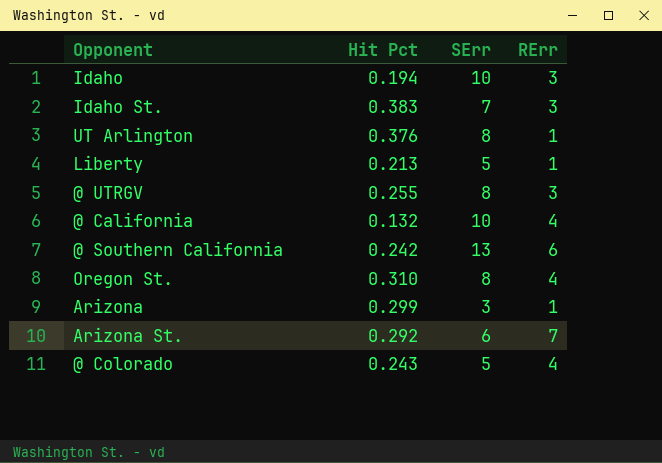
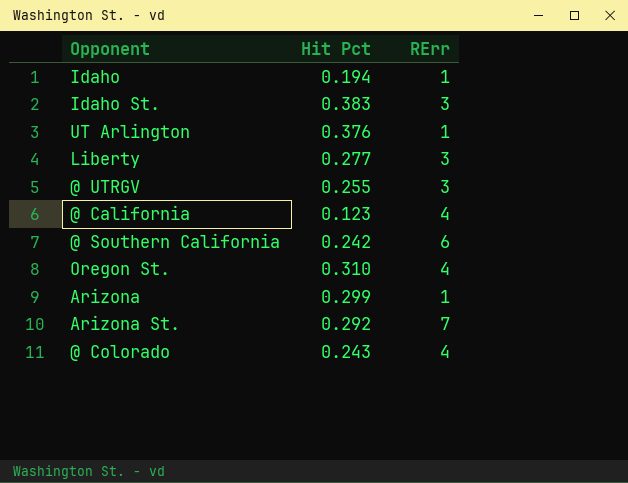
column SErr | position: 3 -> none
Idaho | RErr: 3 -> 1
Liberty | Hit Pct: 0.213 -> 0.277
Liberty | RErr: 1 -> 3
@ California | Hit Pct: 0.132 -> 0.123

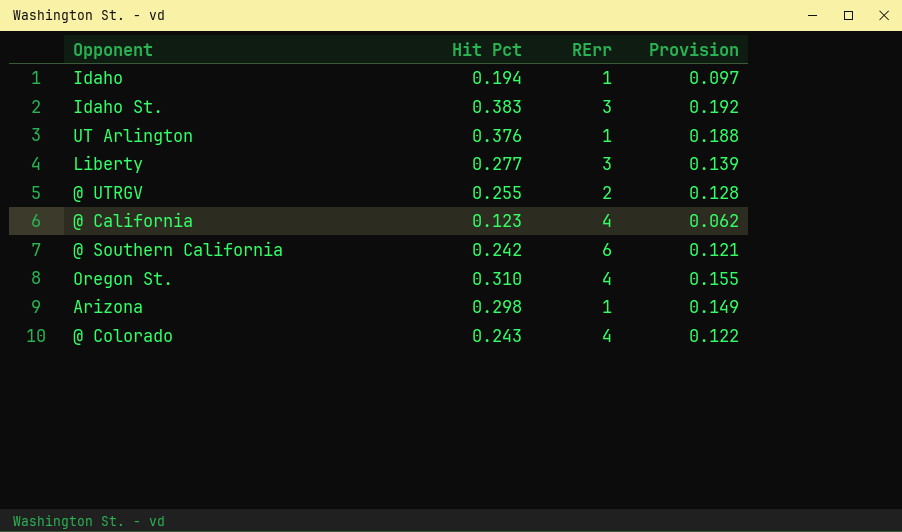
column Provision | formula: none -> [Hit Pct] * 0.5
row Arizona St.: 0.292 | 7 -> none
@ UTRGV | RErr: 3 -> 2
Arizona | Hit Pct: 0.299 -> 0.298

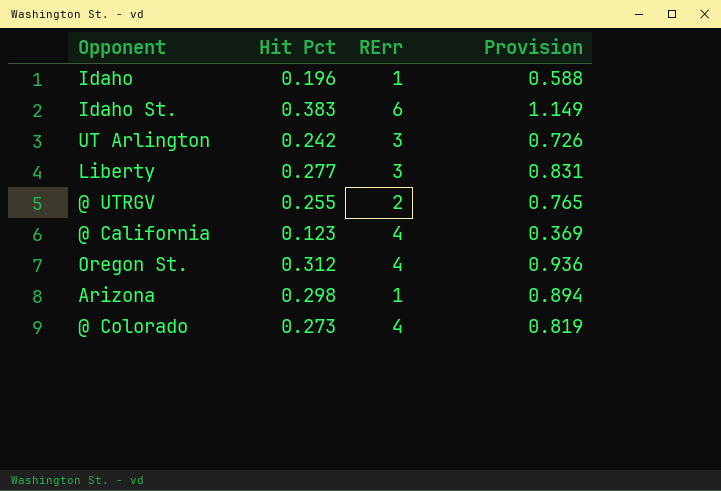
column Provision | formula: [Hit Pct] * 0.5 -> [Hit Pct] * 3
row @ Southern California: 0.242 | 6 | 0.121 -> none
Idaho | Hit Pct: 0.194 -> 0.196
Idaho St. | RErr: 3 -> 6
UT Arlington | Hit Pct: 0.376 -> 0.242
UT Arlington | RErr: 1 -> 3
Oregon St. | Hit Pct: 0.310 -> 0.312
@ Colorado | Hit Pct: 0.243 -> 0.273

